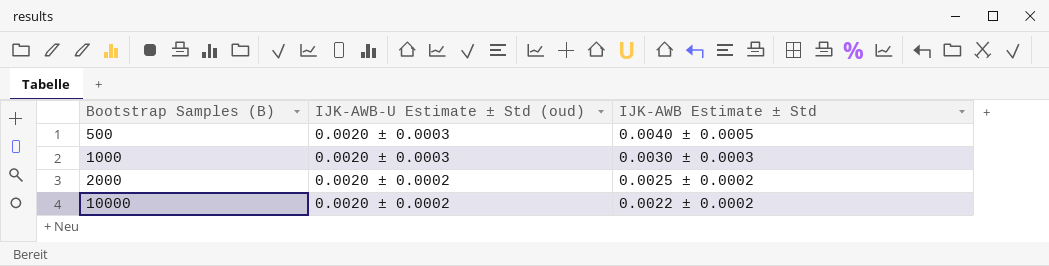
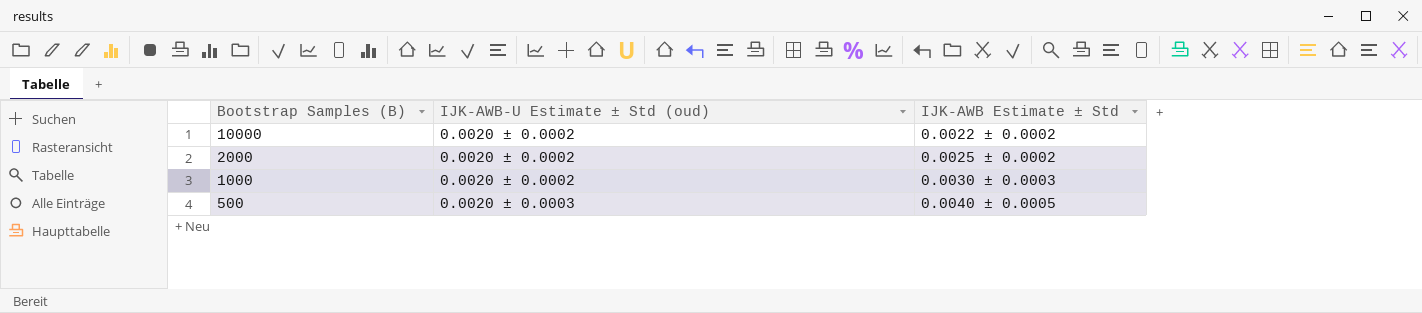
row order: Bootstrap Samples (B) ascending -> Bootstrap Samples (B) descending
1000 | IJK-AWB-U Estimate ± Std (oud): 0.0020 ± 0.0003 -> 0.0020 ± 0.0002

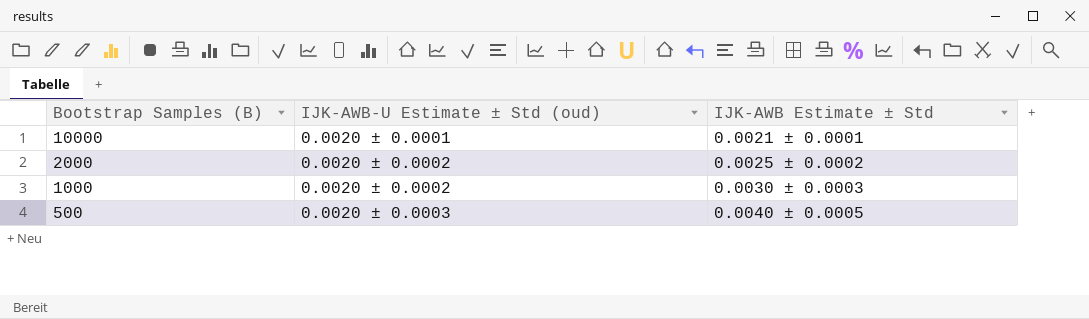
10000 | IJK-AWB-U Estimate ± Std (oud): 0.0020 ± 0.0002 -> 0.0020 ± 0.0001
10000 | IJK-AWB Estimate ± Std: 0.0022 ± 0.0002 -> 0.0021 ± 0.0001

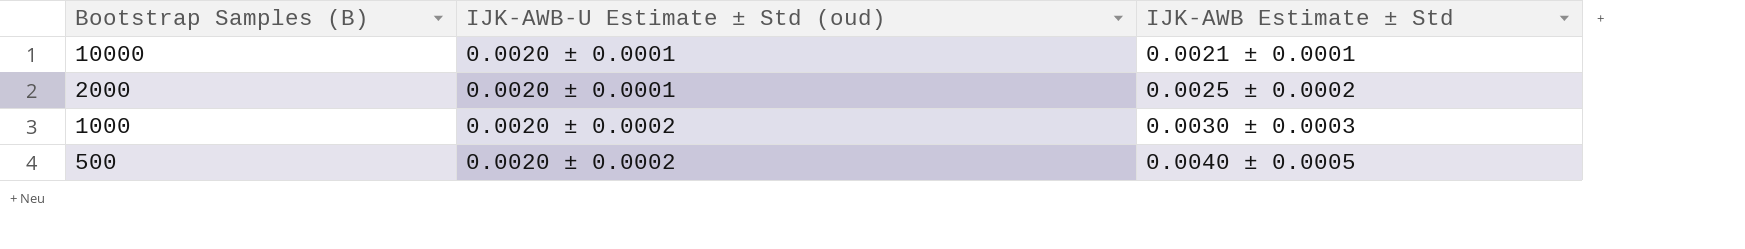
2000 | IJK-AWB-U Estimate ± Std (oud): 0.0020 ± 0.0002 -> 0.0020 ± 0.0001
500 | IJK-AWB-U Estimate ± Std (oud): 0.0020 ± 0.0003 -> 0.0020 ± 0.0002

